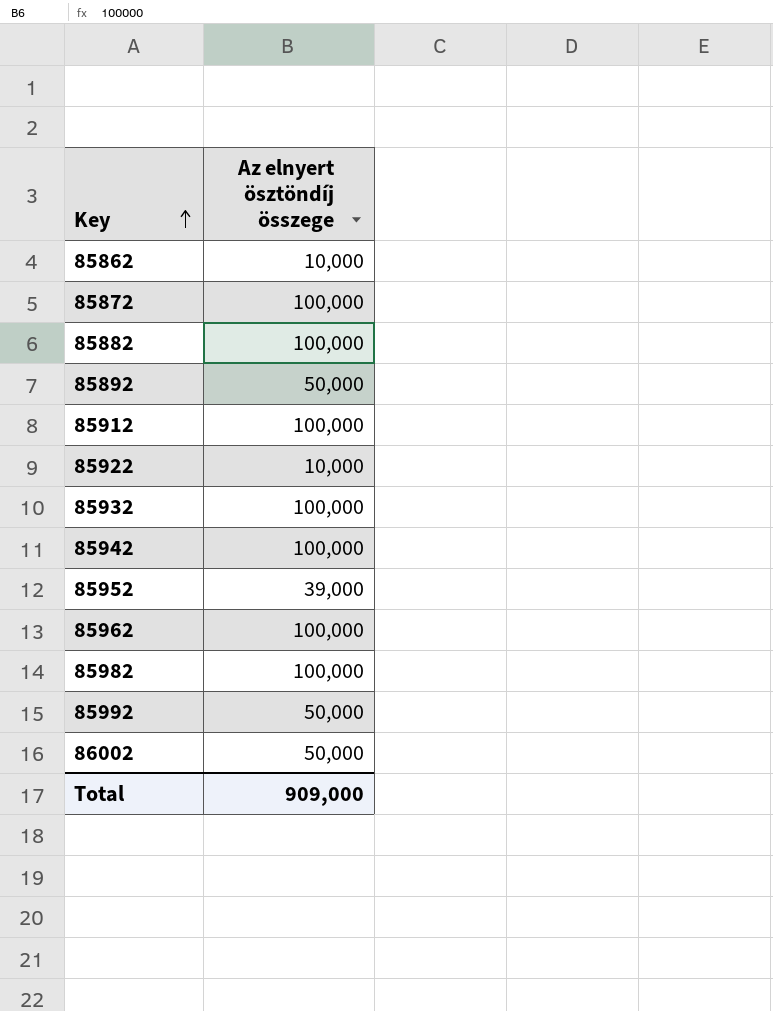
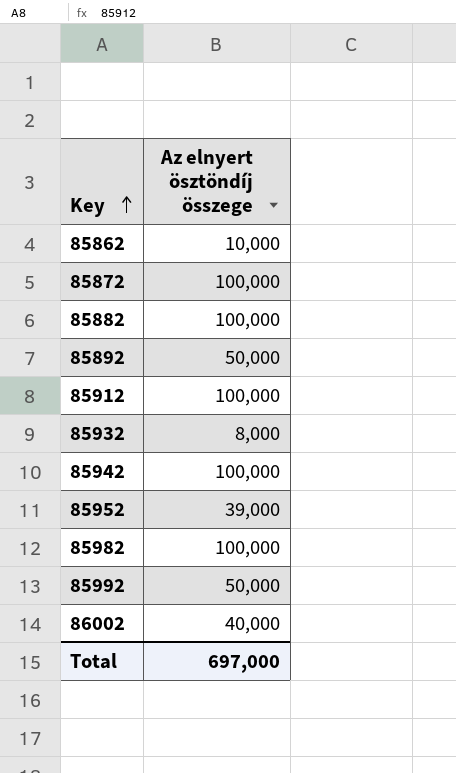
row 85922: 10,000 -> none
row 85962: 100,000 -> none
85932 | Az elnyert ösztöndíj összege: 100,000 -> 8,000
86002 | Az elnyert ösztöndíj összege: 50,000 -> 40,000
Total | Az elnyert ösztöndíj összege: 909,000 -> 697,000

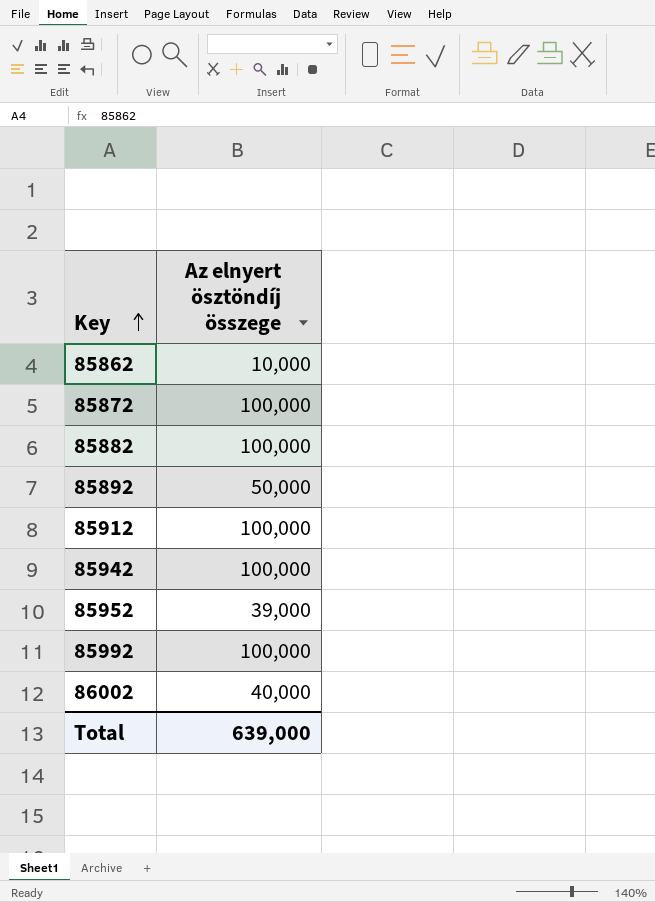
row 85932: 8,000 -> none
row 85982: 100,000 -> none
85992 | Az elnyert ösztöndíj összege: 50,000 -> 100,000
Total | Az elnyert ösztöndíj összege: 697,000 -> 639,000

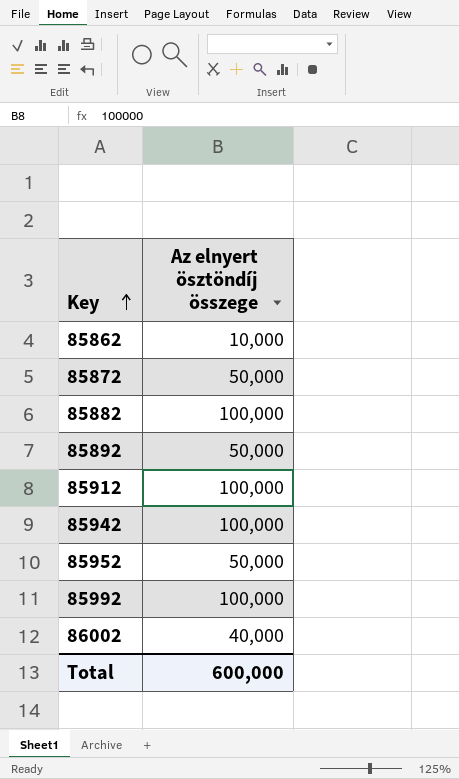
85872 | Az elnyert ösztöndíj összege: 100,000 -> 50,000
85952 | Az elnyert ösztöndíj összege: 39,000 -> 50,000
Total | Az elnyert ösztöndíj összege: 639,000 -> 600,000

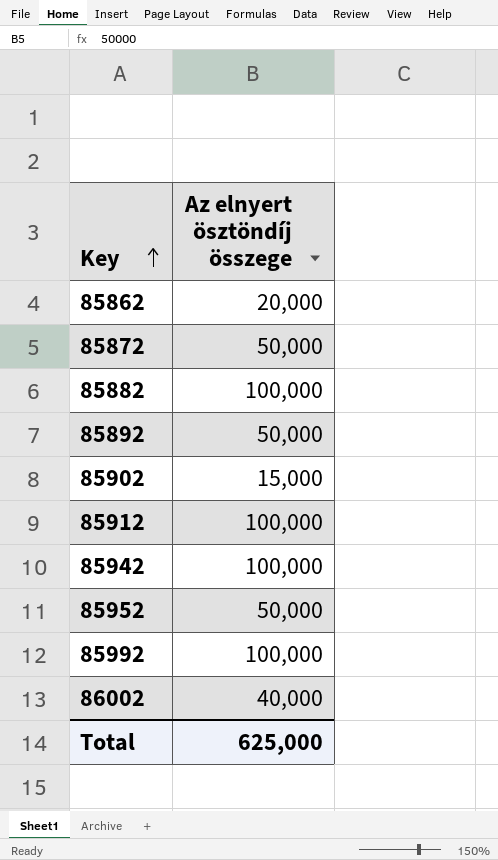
85862 | Az elnyert ösztöndíj összege: 10,000 -> 20,000
row 85902: none -> 15,000
Total | Az elnyert ösztöndíj összege: 600,000 -> 625,000

